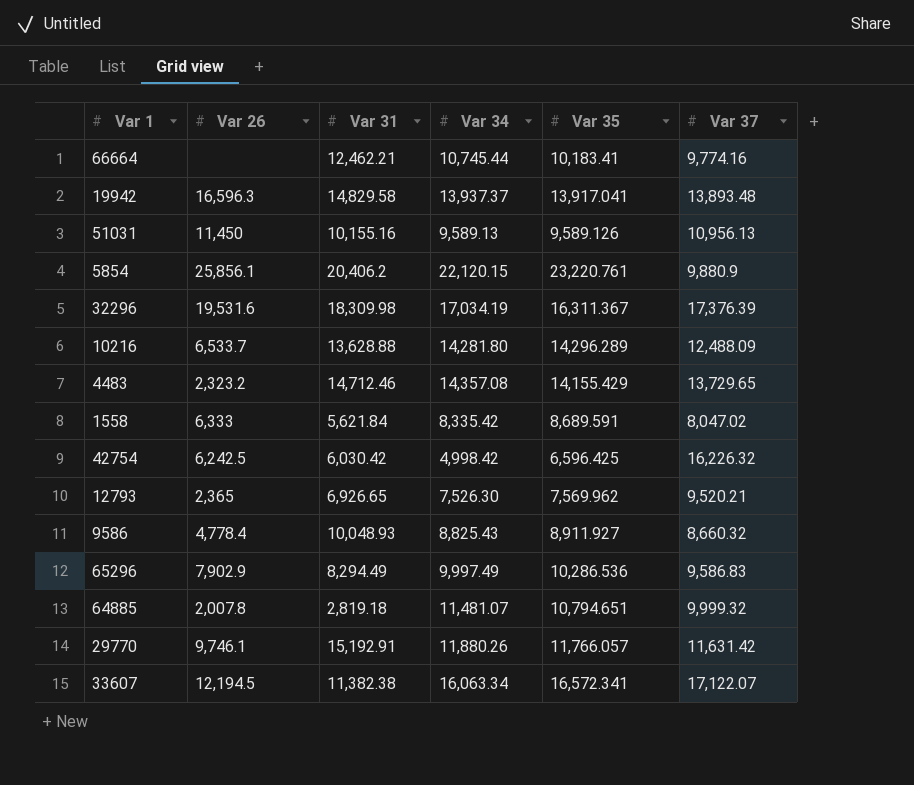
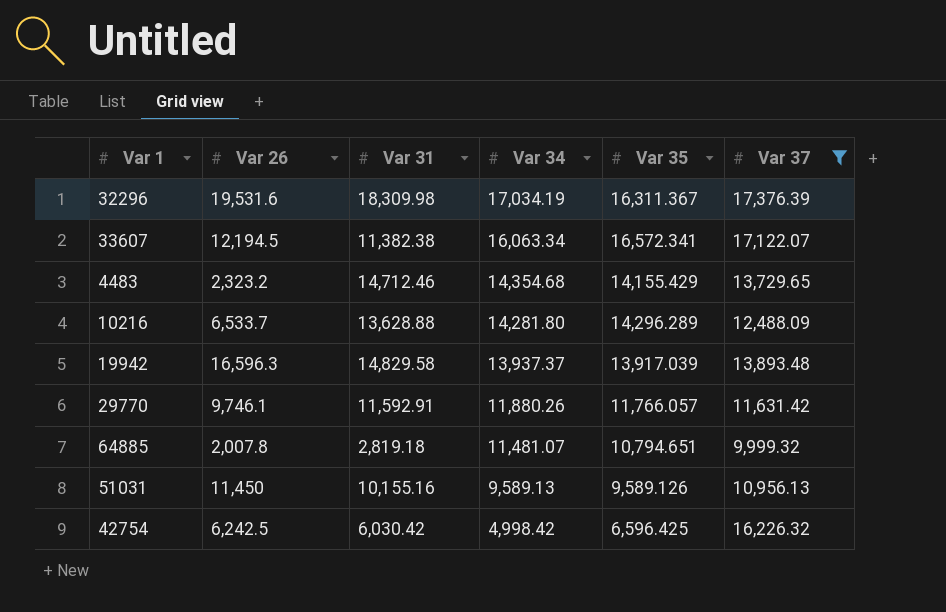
filter: none -> Var 37 >= 9,999.32
row order: none -> Var 34 descending
4483 | Var 34: 14,357.08 -> 14,354.68
19942 | Var 35: 13,917.041 -> 13,917.039
29770 | Var 31: 15,192.91 -> 11,592.91

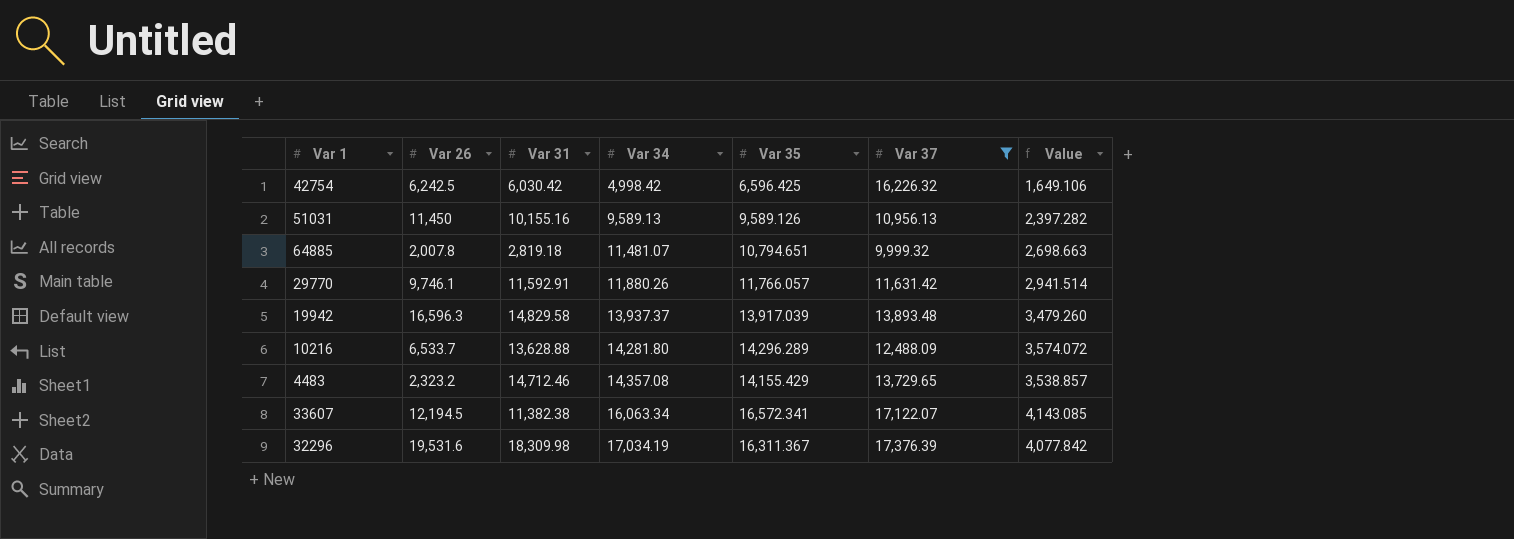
row order: Var 34 descending -> Var 34 ascending
column Value | formula: none -> [Var 35] * 0.25
4483 | Var 34: 14,354.68 -> 14,357.08

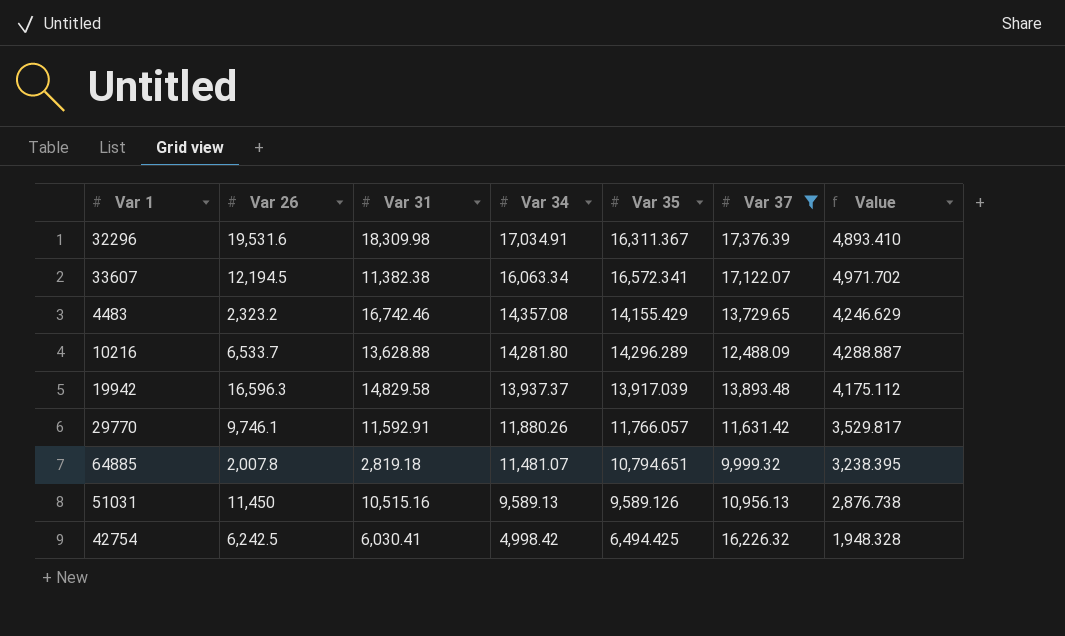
row order: Var 34 ascending -> Var 34 descending
column Value | formula: [Var 35] * 0.25 -> [Var 35] * 0.3
32296 | Var 34: 17,034.19 -> 17,034.91
4483 | Var 31: 14,712.46 -> 16,742.46
51031 | Var 31: 10,155.16 -> 10,515.16
42754 | Var 31: 6,030.42 -> 6,030.41
42754 | Var 35: 6,596.425 -> 6,494.425

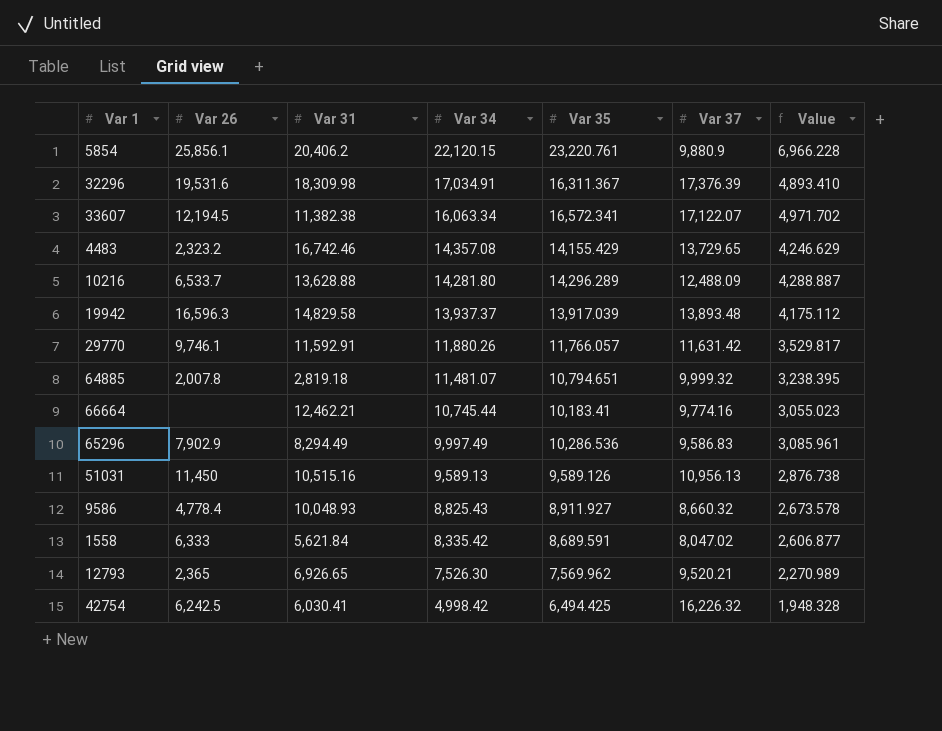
filter: Var 37 >= 9,999.32 -> none

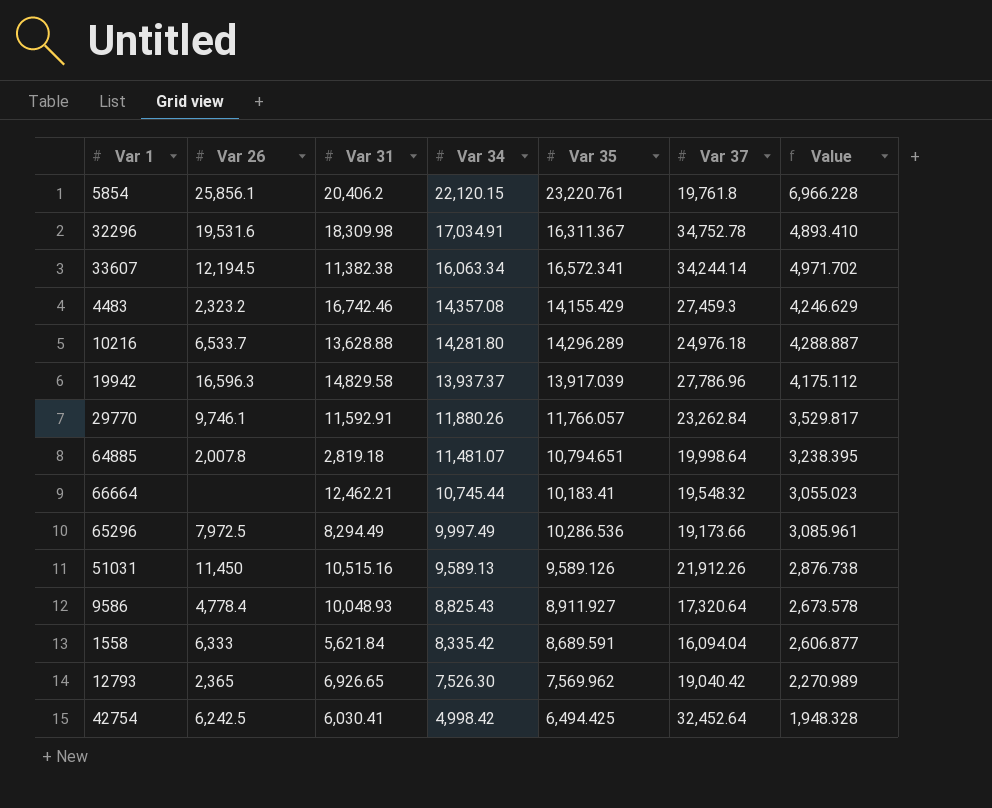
5854 | Var 37: 9,880.9 -> 19,761.8
32296 | Var 37: 17,376.39 -> 34,752.78
33607 | Var 37: 17,122.07 -> 34,244.14
4483 | Var 37: 13,729.65 -> 27,459.3
10216 | Var 37: 12,488.09 -> 24,976.18
19942 | Var 37: 13,893.48 -> 27,786.96
29770 | Var 37: 11,631.42 -> 23,262.84
64885 | Var 37: 9,999.32 -> 19,998.64
66664 | Var 37: 9,774.16 -> 19,548.32
65296 | Var 26: 7,902.9 -> 7,972.5
65296 | Var 37: 9,586.83 -> 19,173.66
51031 | Var 37: 10,956.13 -> 21,912.26
9586 | Var 37: 8,660.32 -> 17,320.64
1558 | Var 37: 8,047.02 -> 16,094.04
12793 | Var 37: 9,520.21 -> 19,040.42
42754 | Var 37: 16,226.32 -> 32,452.64

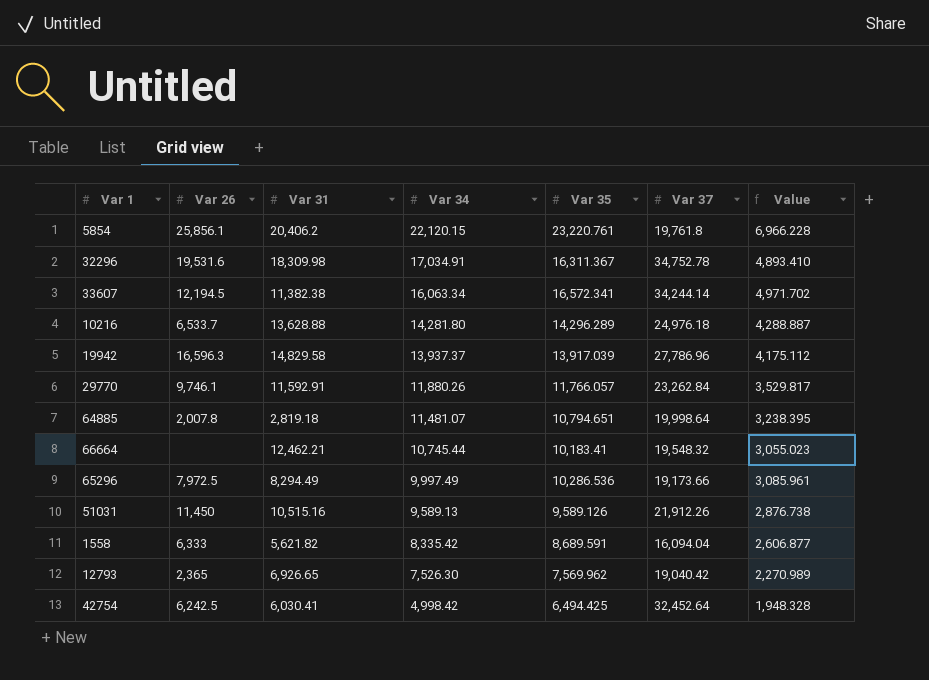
row 4483: 2,323.2 | 16,742.46 | 14,357.08 | 14,155.429 | 27,459.3 | 4,246.629 -> none
row 9586: 4,778.4 | 10,048.93 | 8,825.43 | 8,911.927 | 17,320.64 | 2,673.578 -> none
1558 | Var 31: 5,621.84 -> 5,621.82

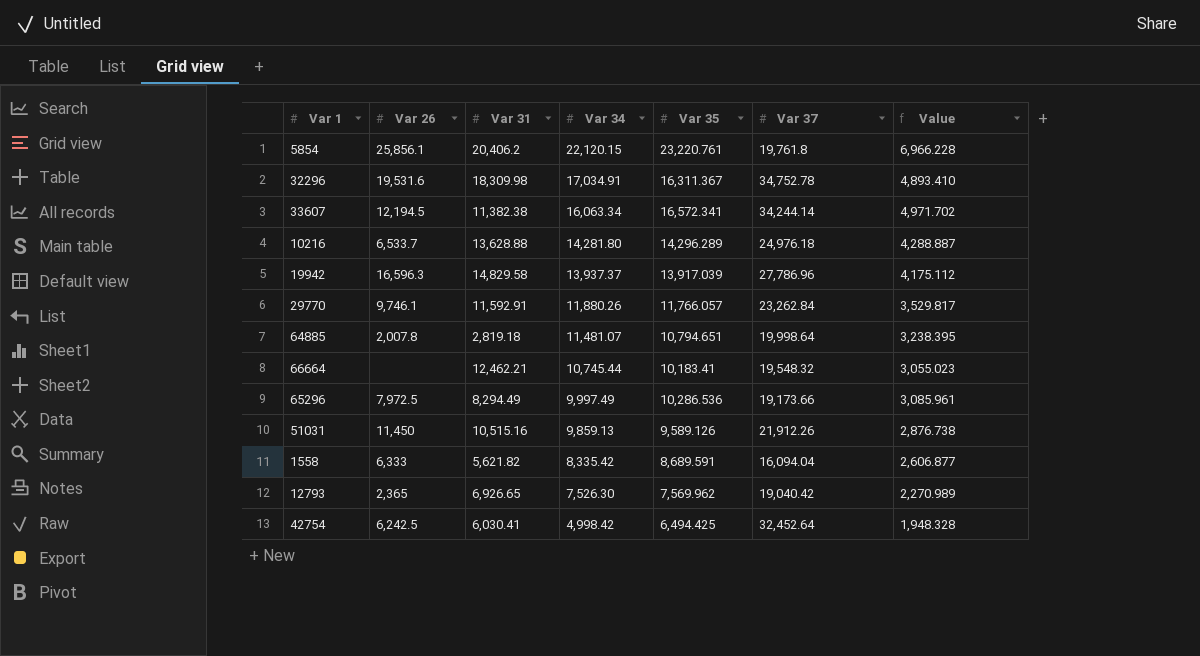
51031 | Var 34: 9,589.13 -> 9,859.13

